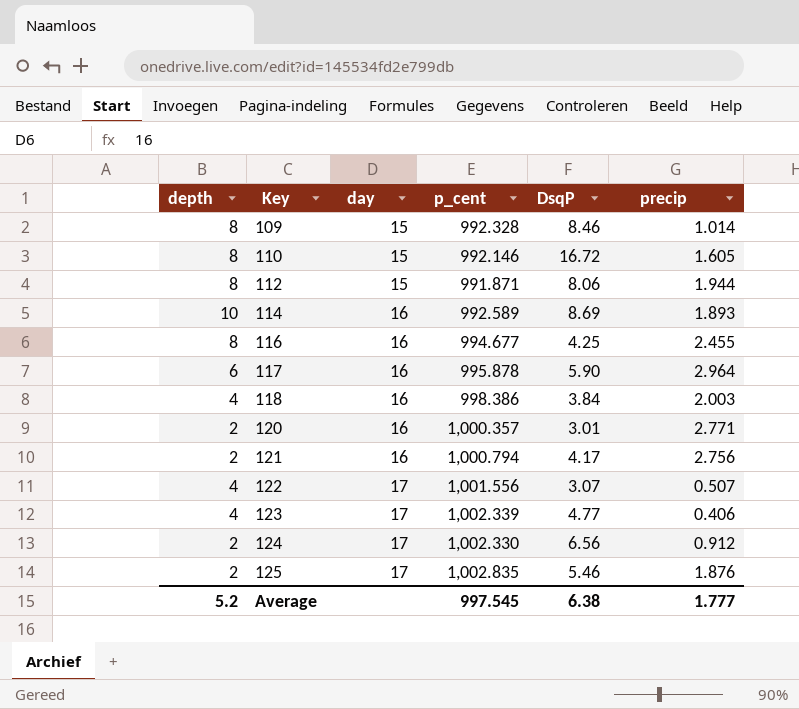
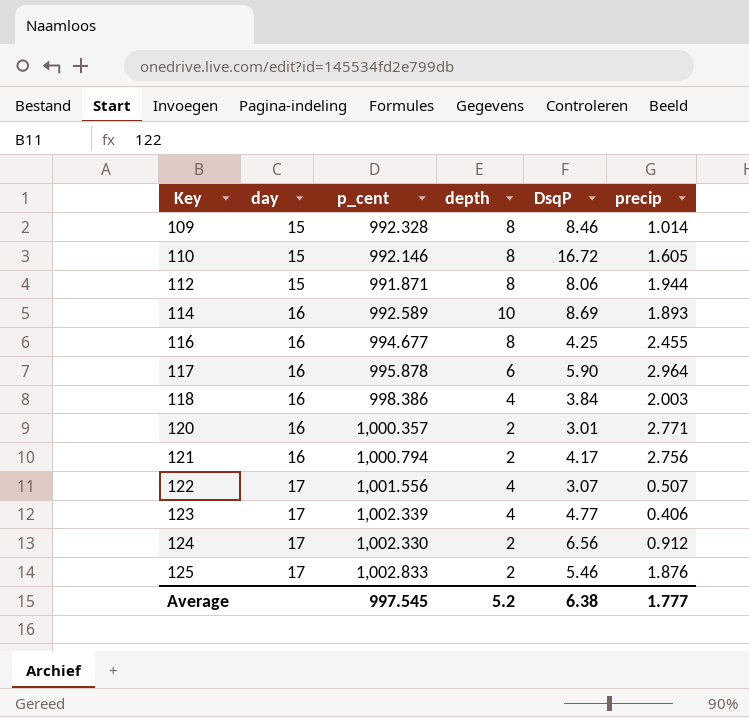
column depth | position: 1 -> 4
125 | p_cent: 1,002.835 -> 1,002.833

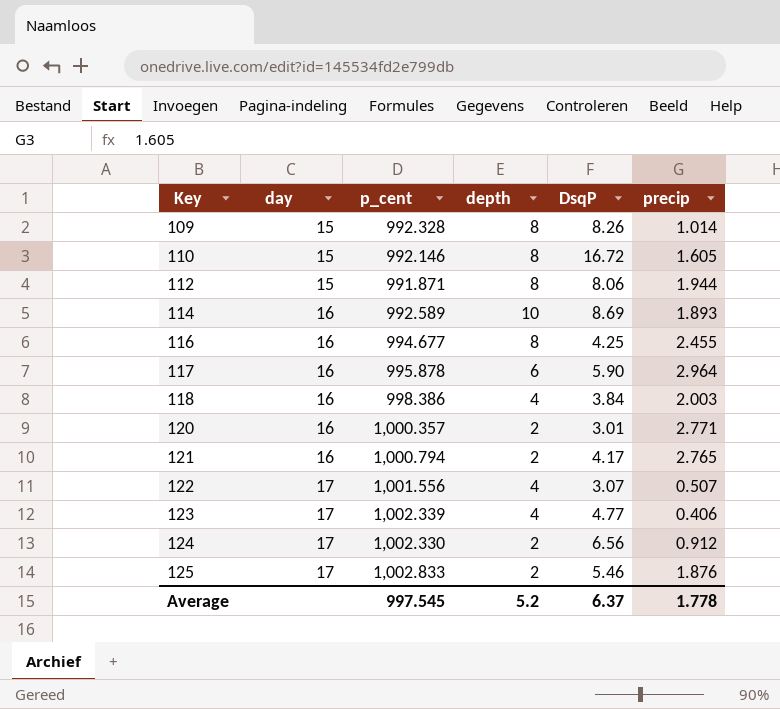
109 | DsqP: 8.46 -> 8.26
121 | precip: 2.756 -> 2.765
Average | DsqP: 6.38 -> 6.37
Average | precip: 1.777 -> 1.778

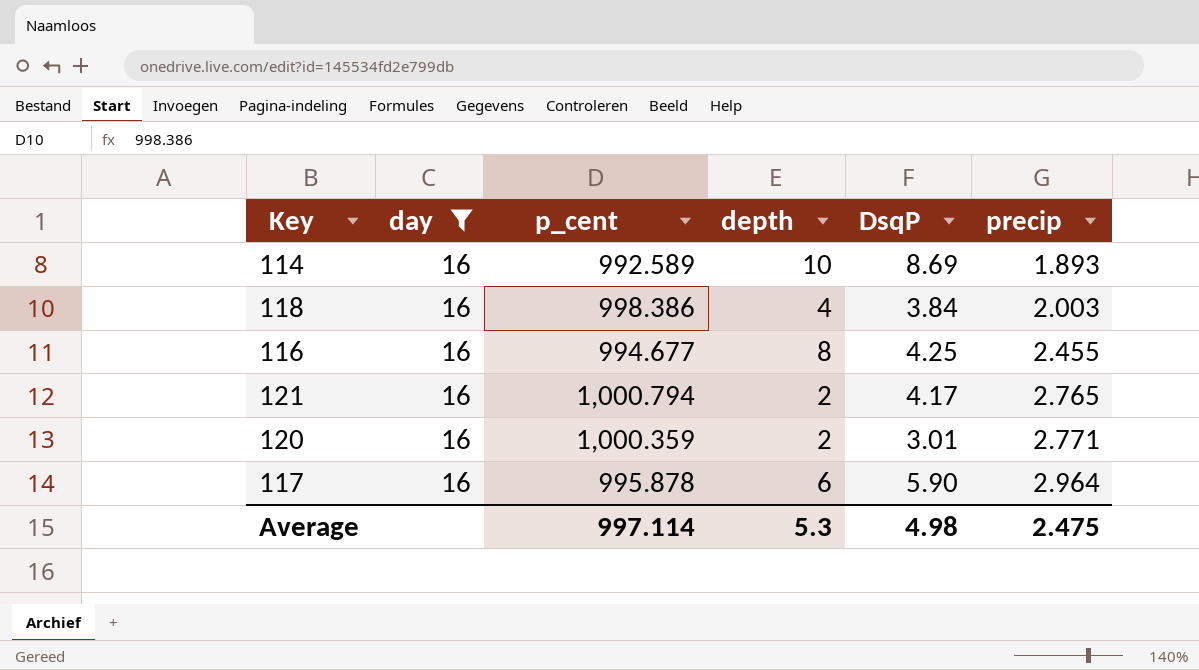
filter: none -> day = 16
row order: Key ascending -> precip ascending
120 | p_cent: 1,000.357 -> 1,000.359
Average | p_cent: 997.545 -> 997.114
Average | depth: 5.2 -> 5.3
Average | DsqP: 6.37 -> 4.98
Average | precip: 1.778 -> 2.475

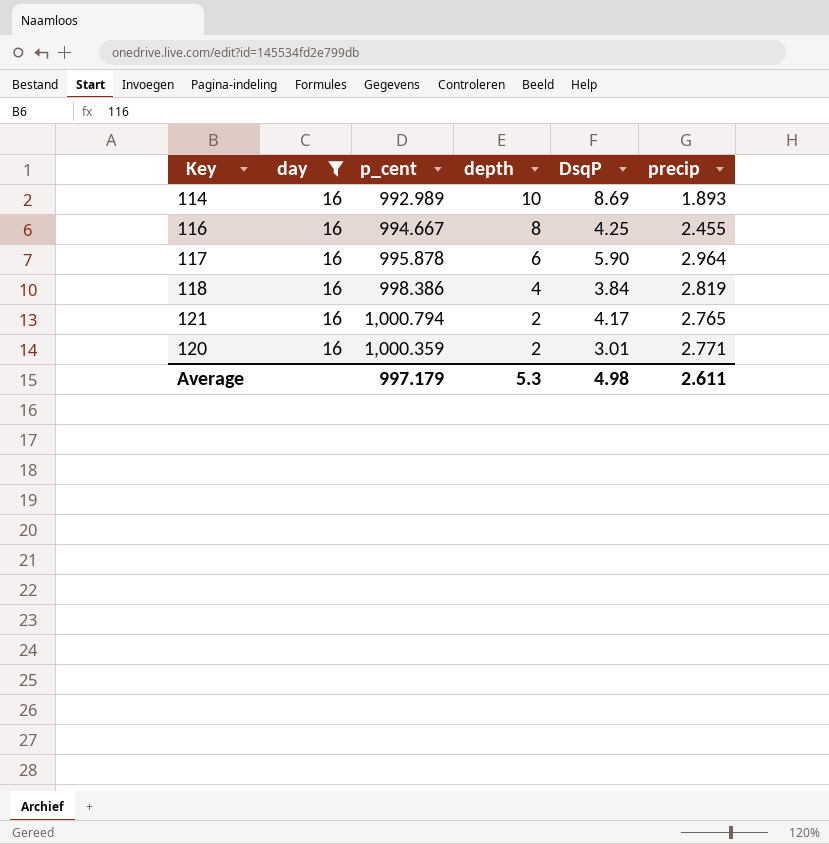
row order: precip ascending -> depth descending
114 | p_cent: 992.589 -> 992.989
116 | p_cent: 994.677 -> 994.667
118 | precip: 2.003 -> 2.819
Average | p_cent: 997.114 -> 997.179
Average | precip: 2.475 -> 2.611

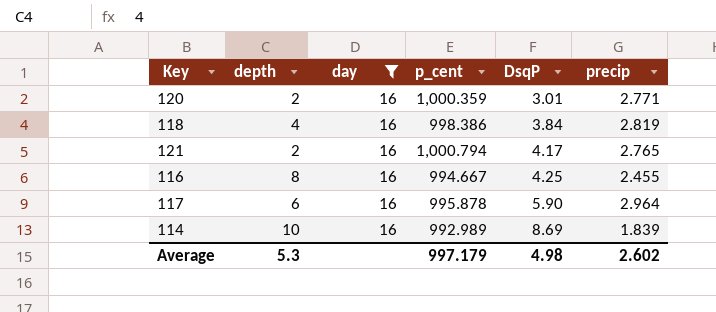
row order: depth descending -> DsqP ascending
column depth | position: 4 -> 2
114 | precip: 1.893 -> 1.839
Average | precip: 2.611 -> 2.602

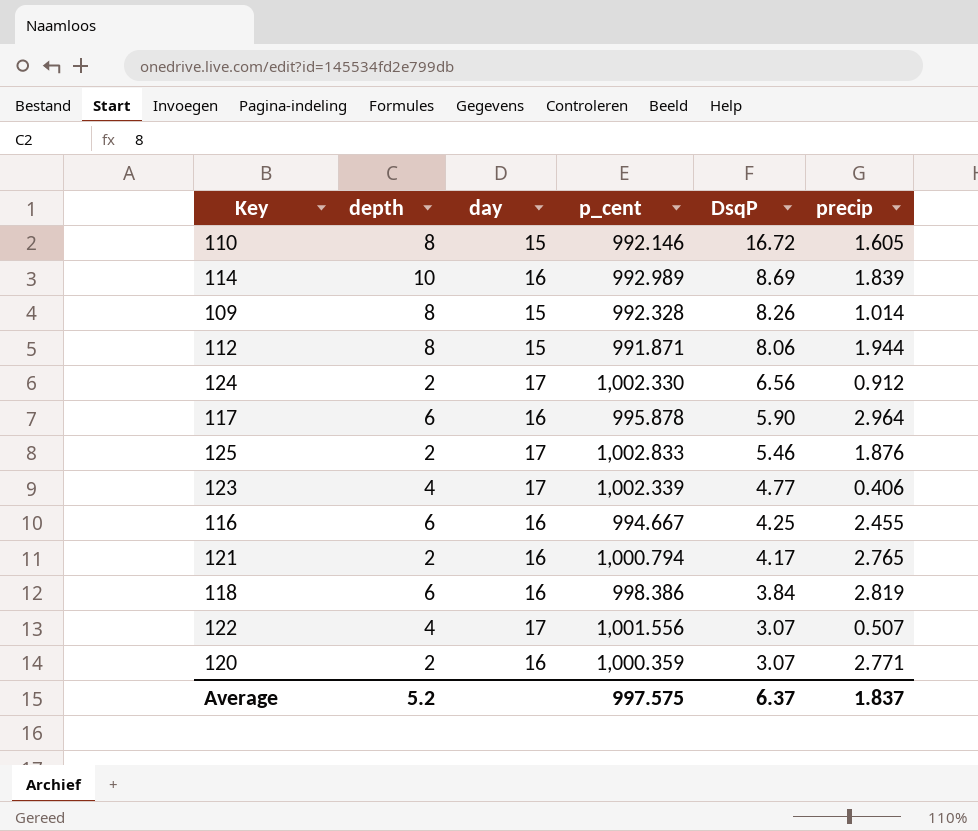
filter: day = 16 -> none
row order: DsqP ascending -> DsqP descending
116 | depth: 8 -> 6
118 | depth: 4 -> 6
120 | DsqP: 3.01 -> 3.07
Average | depth: 5.3 -> 5.2
Average | p_cent: 997.179 -> 997.575
Average | DsqP: 4.98 -> 6.37
Average | precip: 2.602 -> 1.837

